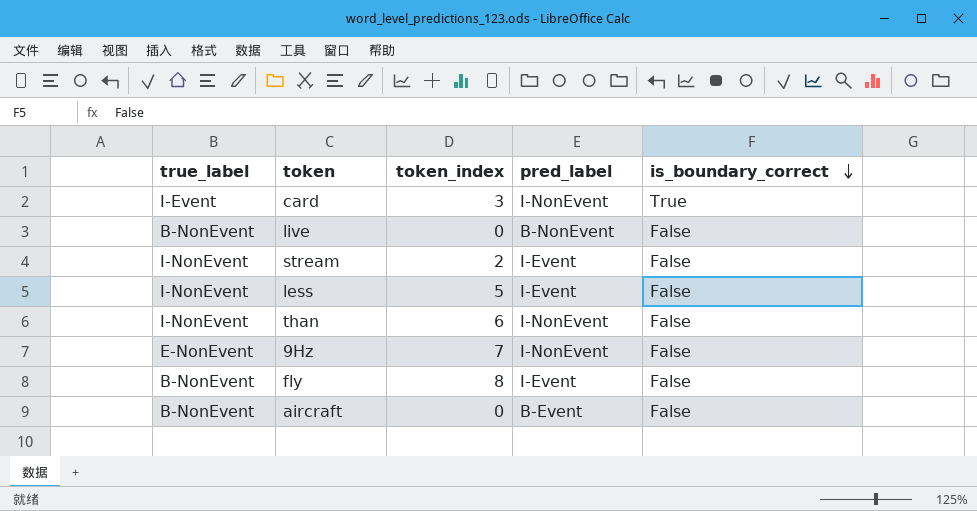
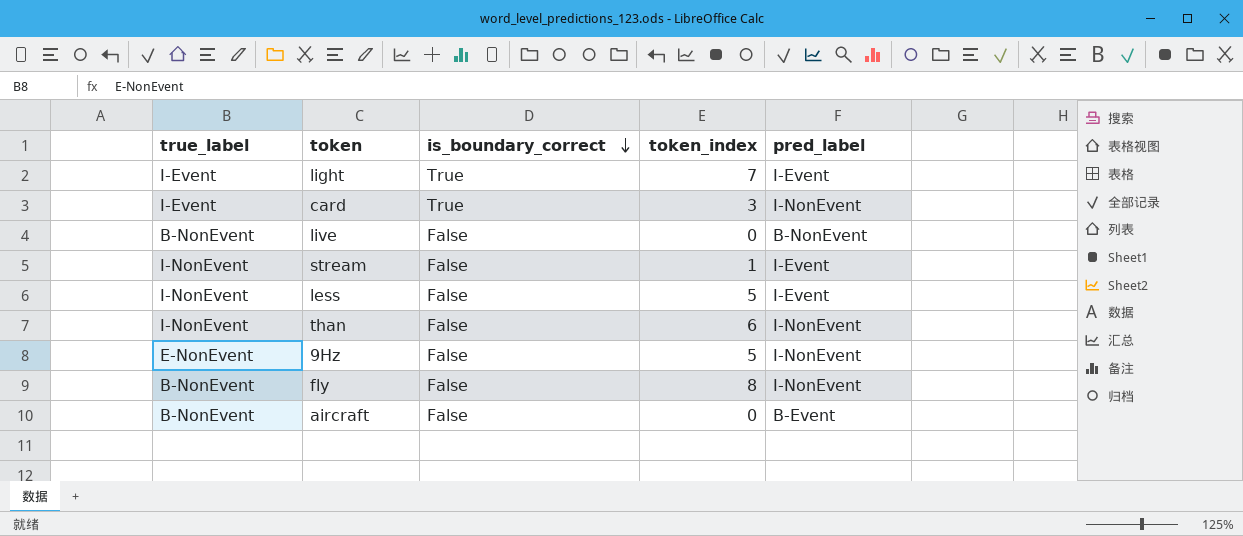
column is_boundary_correct | position: 5 -> 3
row light: none -> I-Event | True | 7 | I-Event
stream | token_index: 2 -> 1
9Hz | token_index: 7 -> 5
fly | pred_label: I-Event -> I-NonEvent

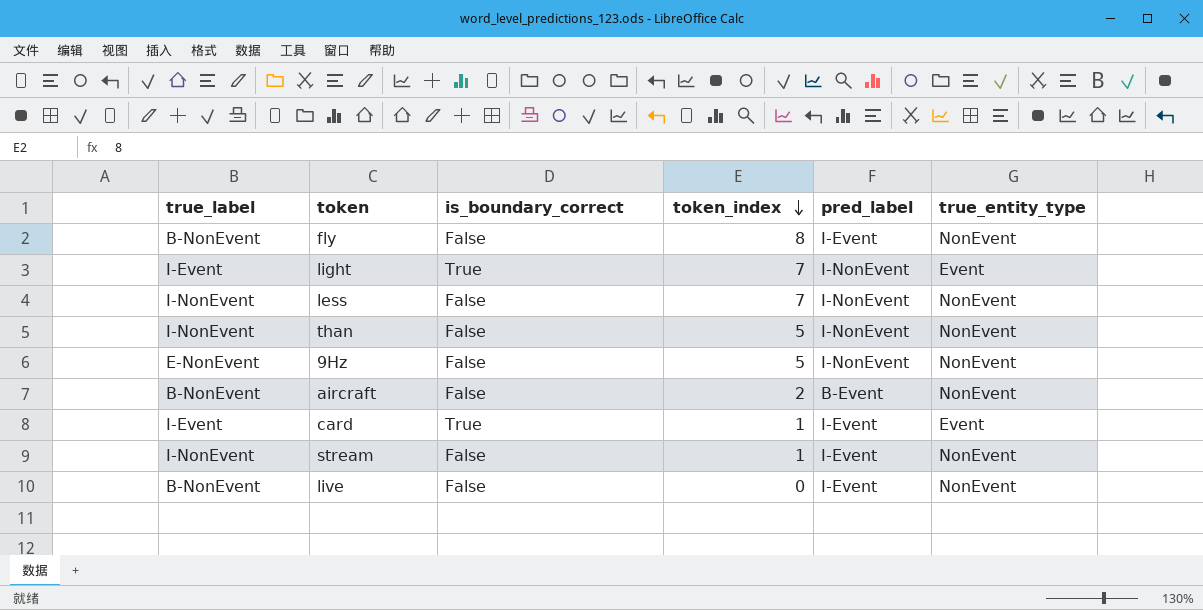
row order: is_boundary_correct descending -> token_index descending
column true_entity_type | position: none -> 6
fly | pred_label: I-NonEvent -> I-Event
light | pred_label: I-Event -> I-NonEvent
less | token_index: 5 -> 7
less | pred_label: I-Event -> I-NonEvent
than | token_index: 6 -> 5
aircraft | token_index: 0 -> 2
card | token_index: 3 -> 1
card | pred_label: I-NonEvent -> I-Event
live | pred_label: B-NonEvent -> I-Event

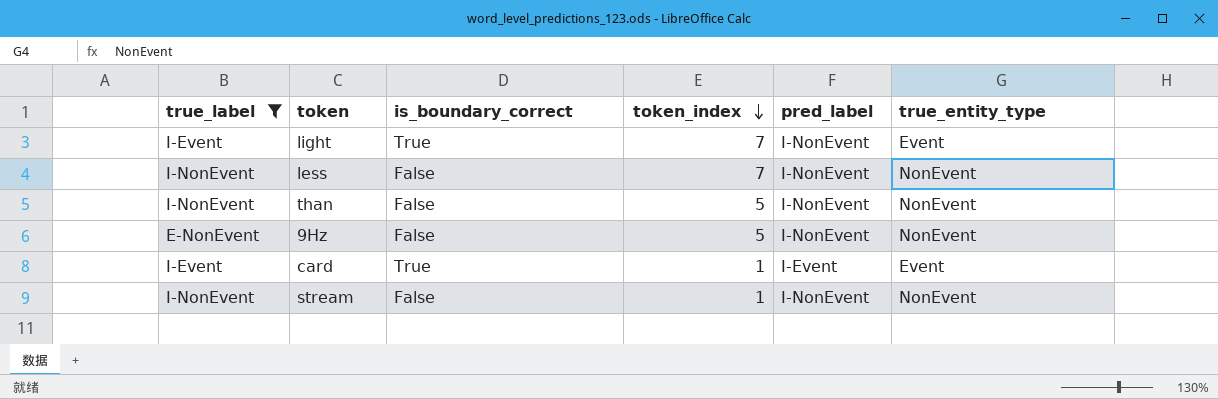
filter: none -> true_label != B-NonEvent
stream | pred_label: I-Event -> I-NonEvent

